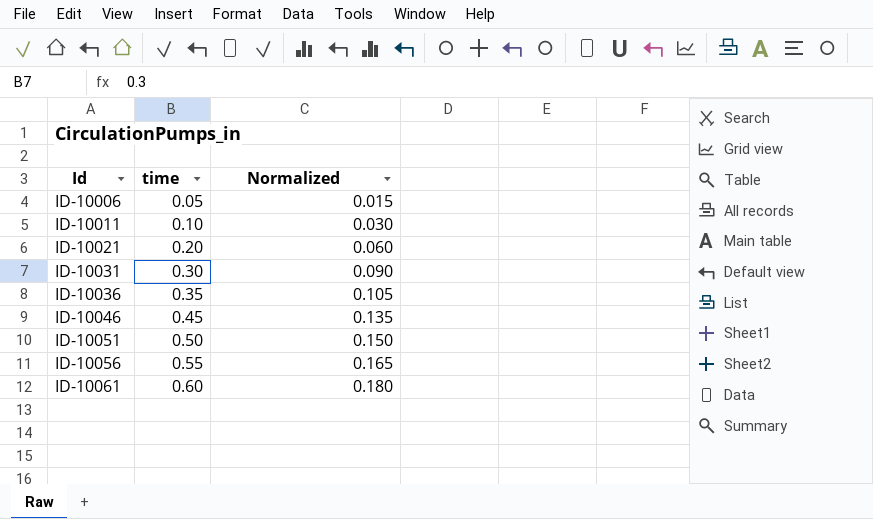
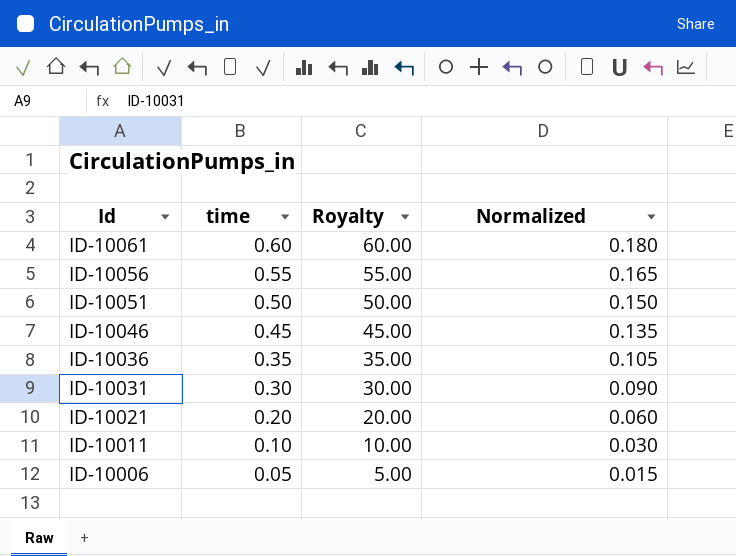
row order: Id ascending -> Id descending
column Royalty | formula: none -> [time] * 100

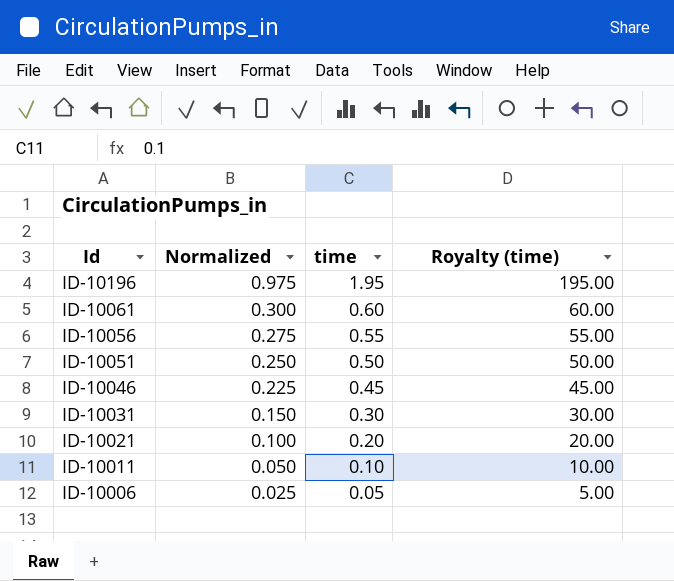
column Normalized | formula: [time] * 0.3 -> [time] * 0.5
column Normalized | position: 4 -> 2
column name: Royalty -> Royalty (time)
row ID-10036: 0.35 | 35.00 | 0.105 -> none
row ID-10196: none -> 0.975 | 1.95 | 195.00

